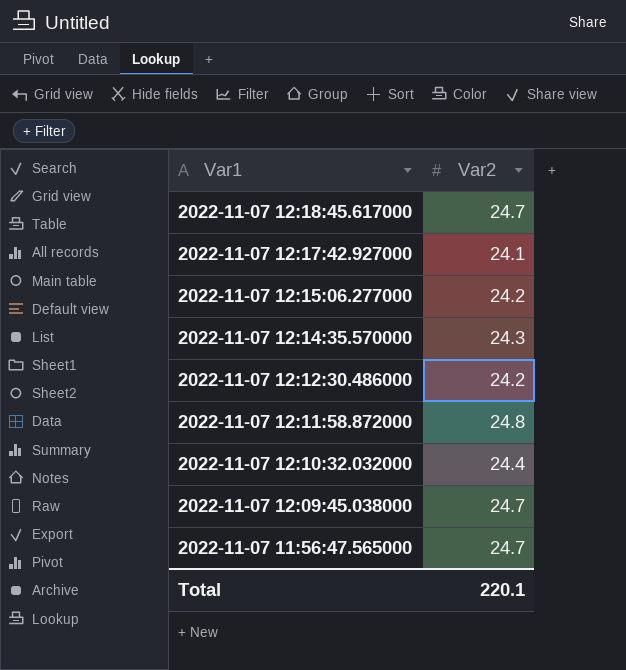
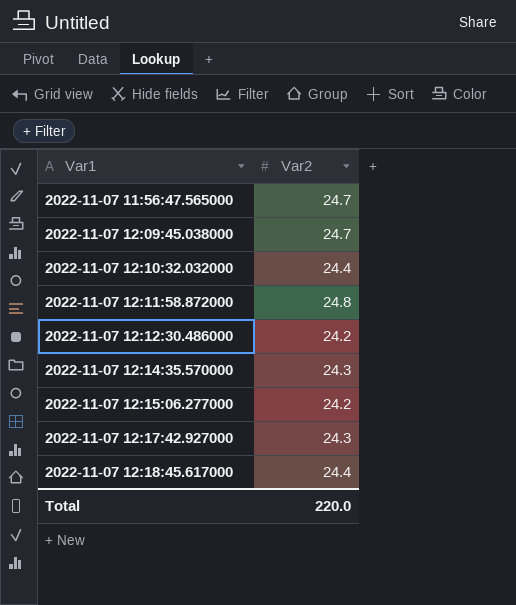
row order: Var1 descending -> Var1 ascending
2022-11-07 12:17:42.927000 | Var2: 24.1 -> 24.3
2022-11-07 12:18:45.617000 | Var2: 24.7 -> 24.4
Total | Var2: 220.1 -> 220.0

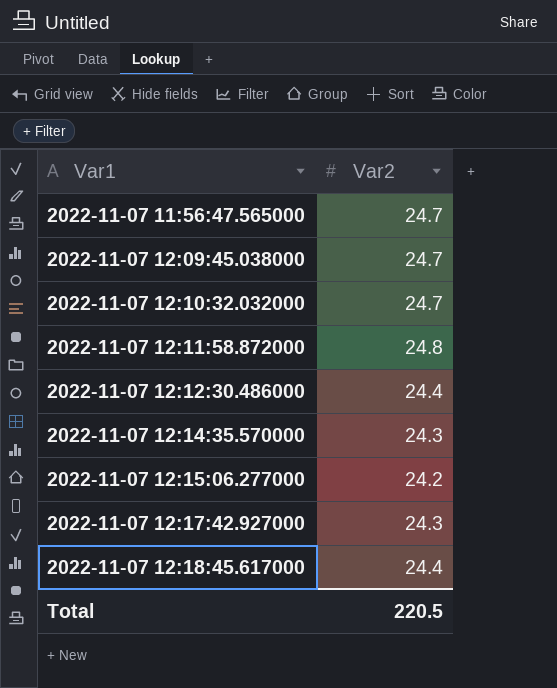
2022-11-07 12:10:32.032000 | Var2: 24.4 -> 24.7
2022-11-07 12:12:30.486000 | Var2: 24.2 -> 24.4
Total | Var2: 220.0 -> 220.5

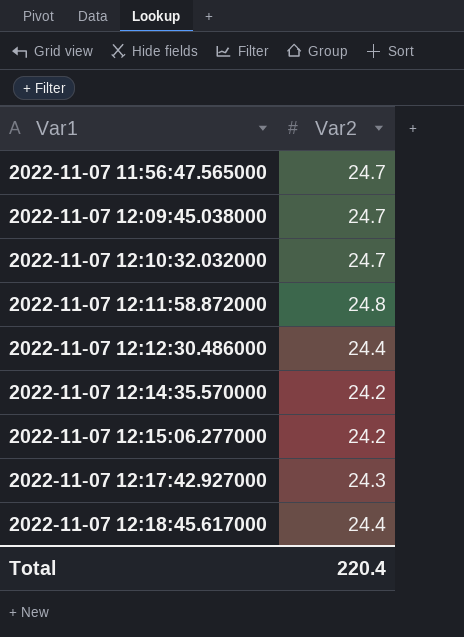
2022-11-07 12:14:35.570000 | Var2: 24.3 -> 24.2
Total | Var2: 220.5 -> 220.4

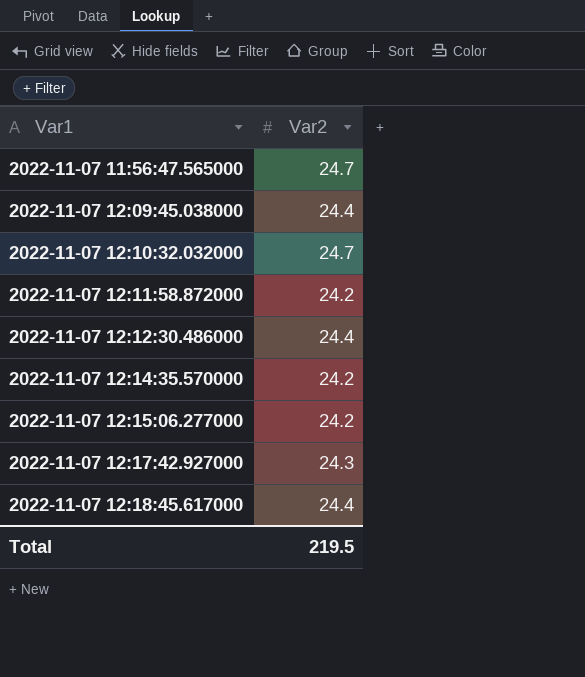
2022-11-07 12:09:45.038000 | Var2: 24.7 -> 24.4
2022-11-07 12:11:58.872000 | Var2: 24.8 -> 24.2
Total | Var2: 220.4 -> 219.5

